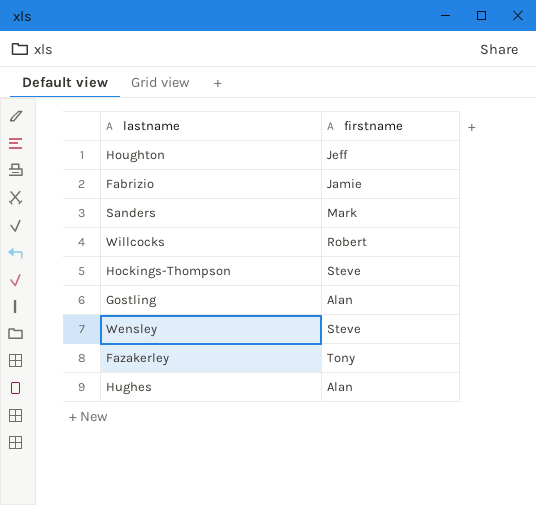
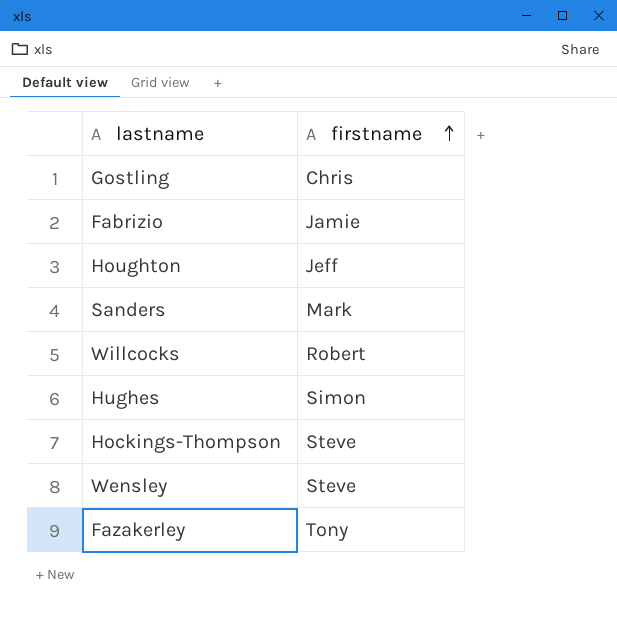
row order: none -> firstname ascending
Gostling | firstname: Alan -> Chris
Hughes | firstname: Alan -> Simon

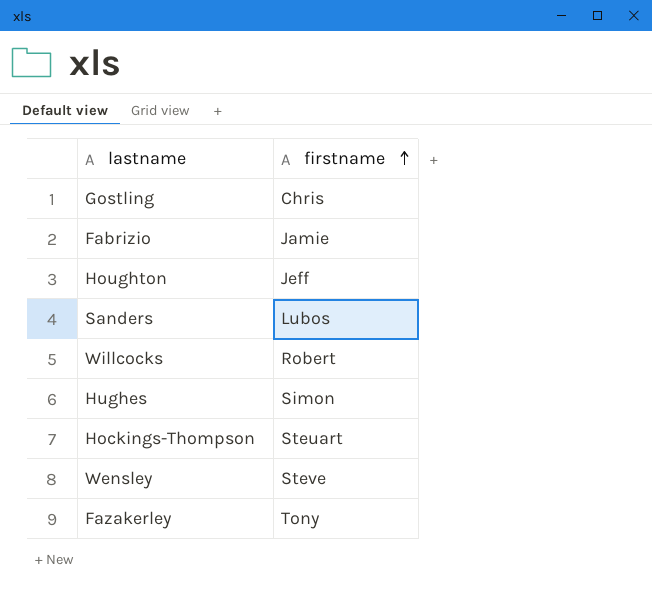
Sanders | firstname: Mark -> Lubos
Hockings-Thompson | firstname: Steve -> Steuart

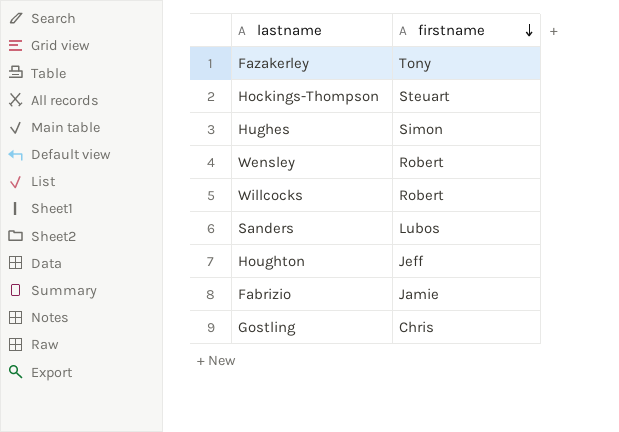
row order: firstname ascending -> firstname descending
Wensley | firstname: Steve -> Robert

